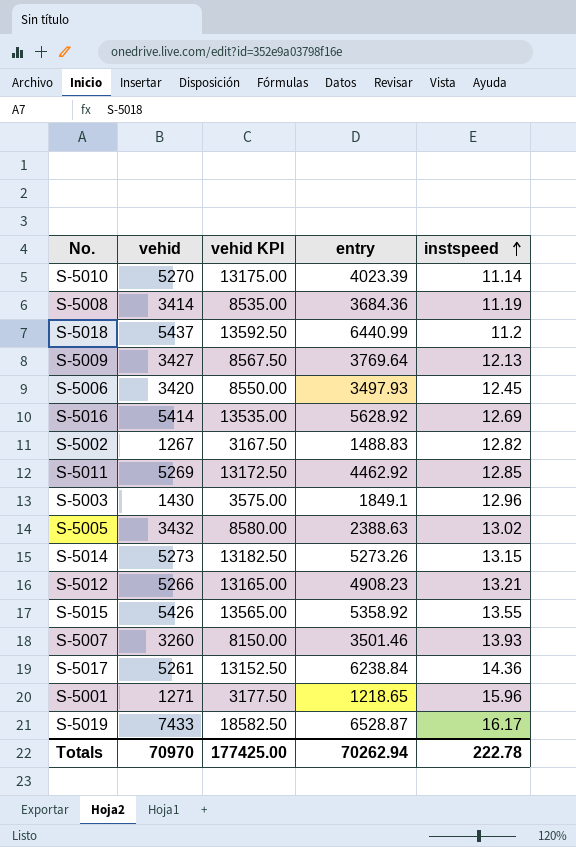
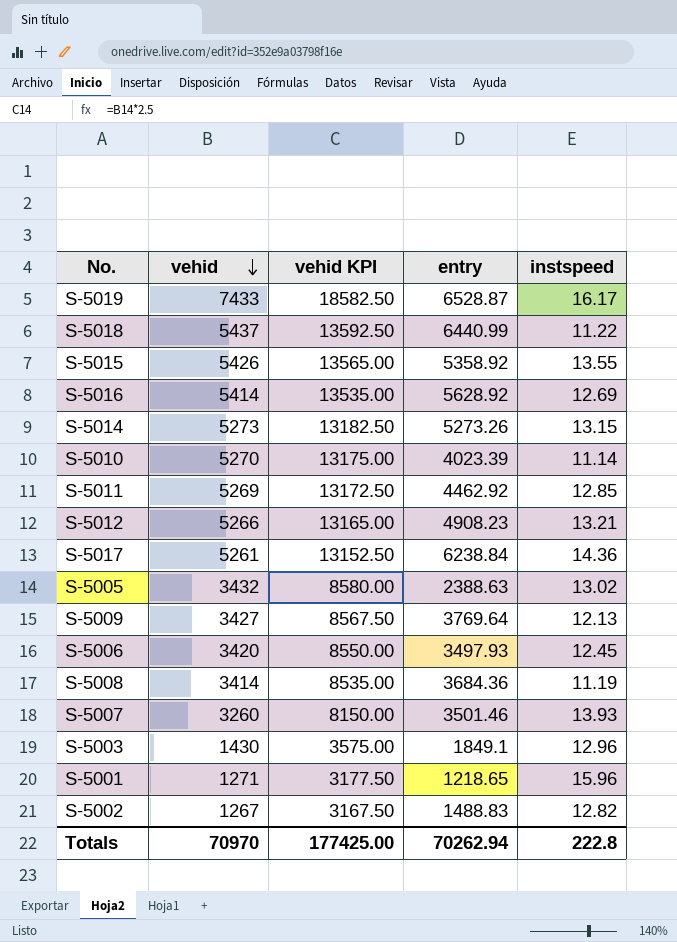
row order: instspeed ascending -> vehid descending
S-5018 | instspeed: 11.2 -> 11.22
Totals | instspeed: 222.78 -> 222.8

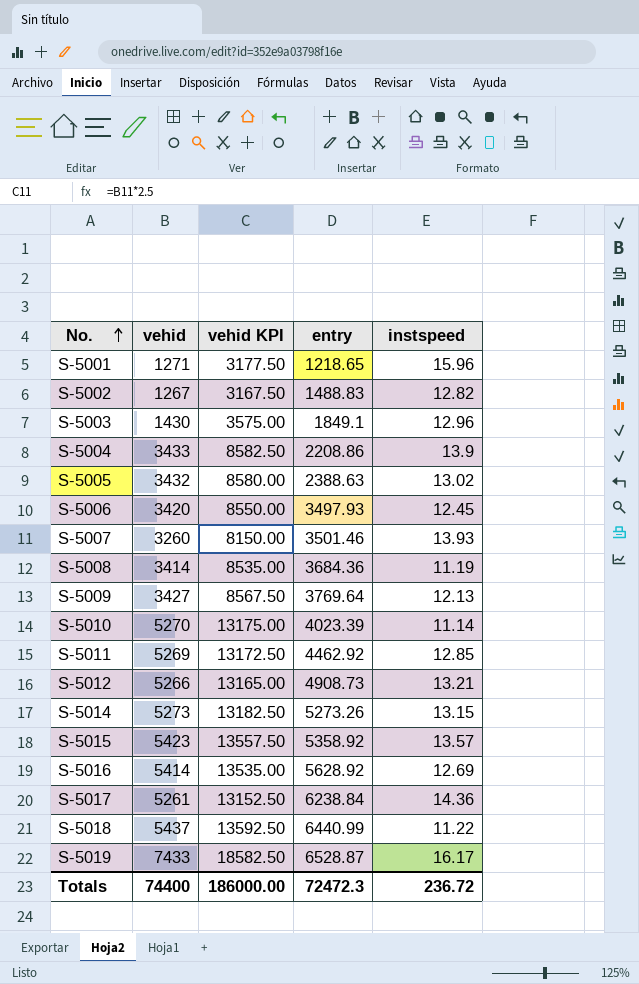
row order: vehid descending -> No. ascending
row S-5004: none -> 3433 | 8582.50 | 2208.86 | 13.9
S-5012 | entry: 4908.23 -> 4908.73
S-5015 | vehid: 5426 -> 5423
S-5015 | vehid KPI: 13565.00 -> 13557.50
S-5015 | instspeed: 13.55 -> 13.57
Totals | vehid: 70970 -> 74400
Totals | vehid KPI: 177425.00 -> 186000.00
Totals | entry: 70262.94 -> 72472.3
Totals | instspeed: 222.8 -> 236.72

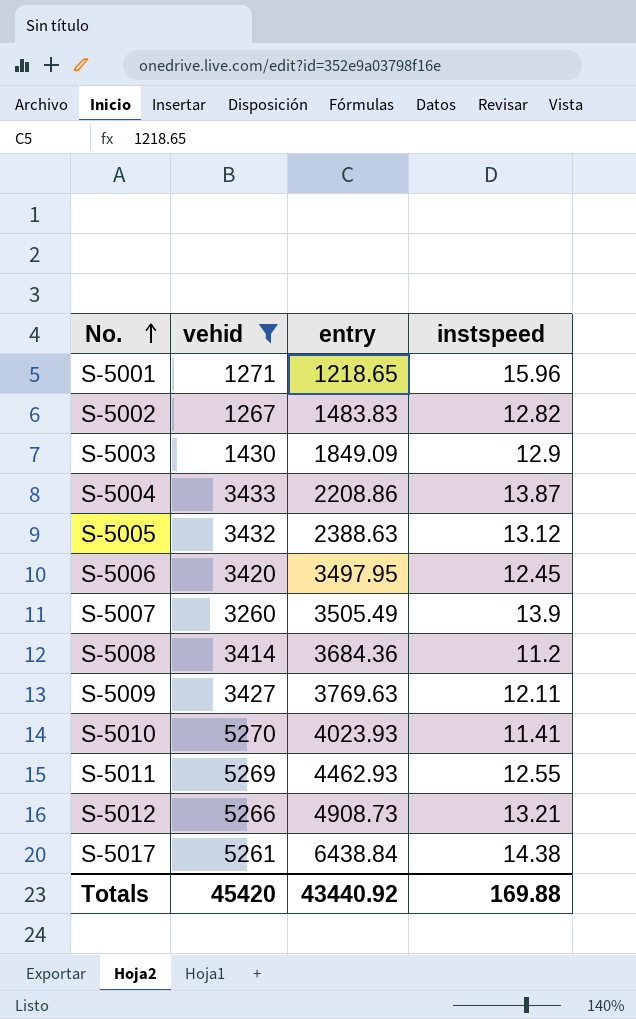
filter: none -> vehid <= 5270
column vehid KPI | formula: [vehid] * 2.5 -> none
S-5002 | entry: 1488.83 -> 1483.83
S-5003 | entry: 1849.1 -> 1849.09
S-5003 | instspeed: 12.96 -> 12.9
S-5004 | instspeed: 13.9 -> 13.87
S-5005 | instspeed: 13.02 -> 13.12
S-5006 | entry: 3497.93 -> 3497.95
S-5007 | entry: 3501.46 -> 3505.49
S-5007 | instspeed: 13.93 -> 13.9
S-5008 | instspeed: 11.19 -> 11.2
S-5009 | entry: 3769.64 -> 3769.63
S-5009 | instspeed: 12.13 -> 12.11
S-5010 | entry: 4023.39 -> 4023.93
S-5010 | instspeed: 11.14 -> 11.41
S-5011 | entry: 4462.92 -> 4462.93
S-5011 | instspeed: 12.85 -> 12.55
S-5017 | entry: 6238.84 -> 6438.84
S-5017 | instspeed: 14.36 -> 14.38
Totals | vehid: 74400 -> 45420
Totals | entry: 72472.3 -> 43440.92
Totals | instspeed: 236.72 -> 169.88

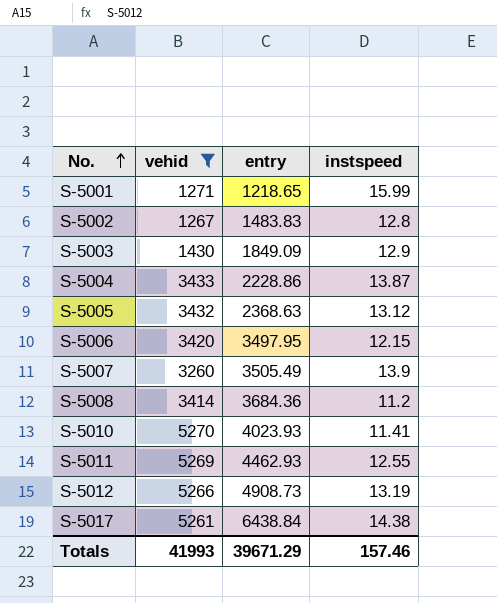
row S-5009: 3427 | 3769.63 | 12.11 -> none
S-5001 | instspeed: 15.96 -> 15.99
S-5002 | instspeed: 12.82 -> 12.8
S-5004 | entry: 2208.86 -> 2228.86
S-5005 | entry: 2388.63 -> 2368.63
S-5006 | instspeed: 12.45 -> 12.15
S-5012 | instspeed: 13.21 -> 13.19
Totals | vehid: 45420 -> 41993
Totals | entry: 43440.92 -> 39671.29
Totals | instspeed: 169.88 -> 157.46

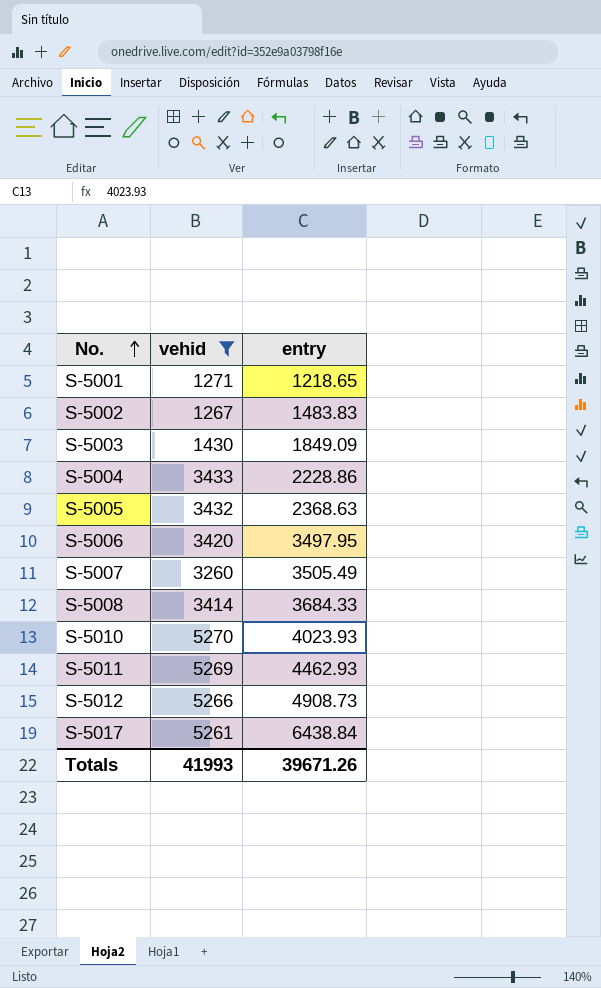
column instspeed | position: 4 -> none
S-5008 | entry: 3684.36 -> 3684.33
Totals | entry: 39671.29 -> 39671.26

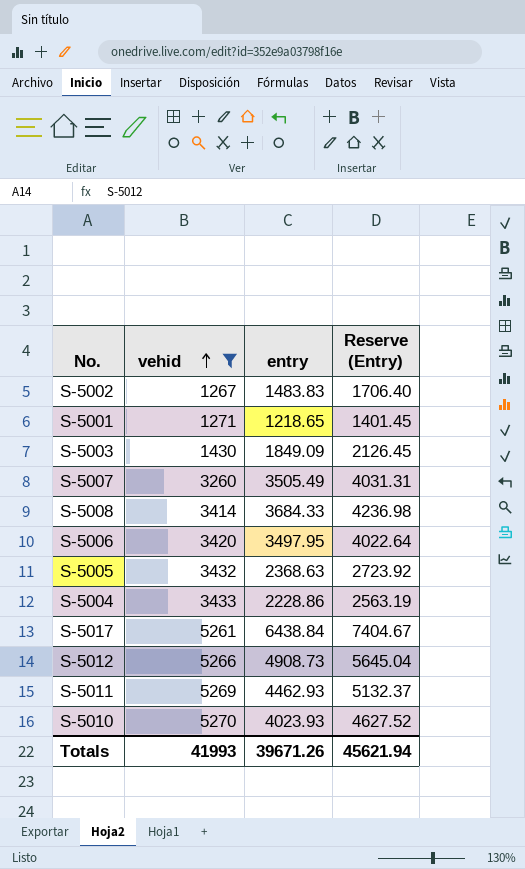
row order: No. ascending -> vehid ascending
column Reserve (Entry) | formula: none -> [entry] * 1.15

